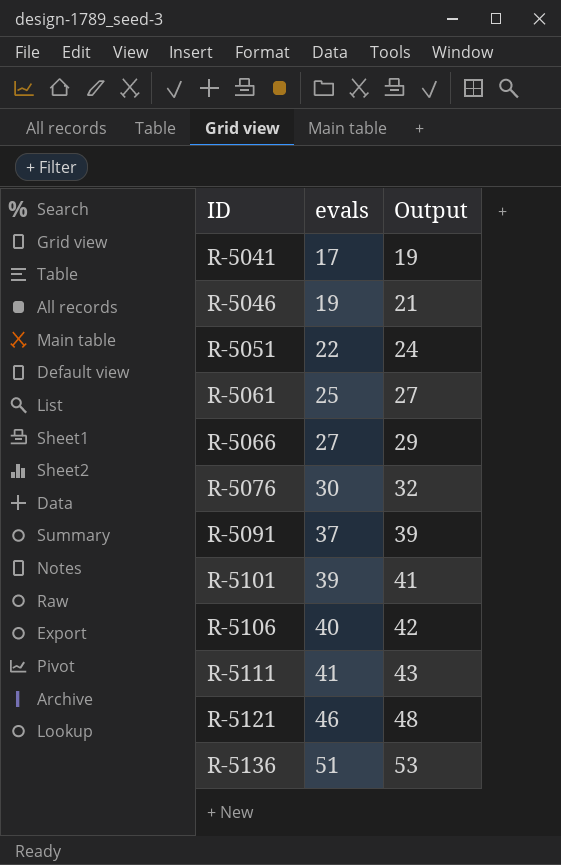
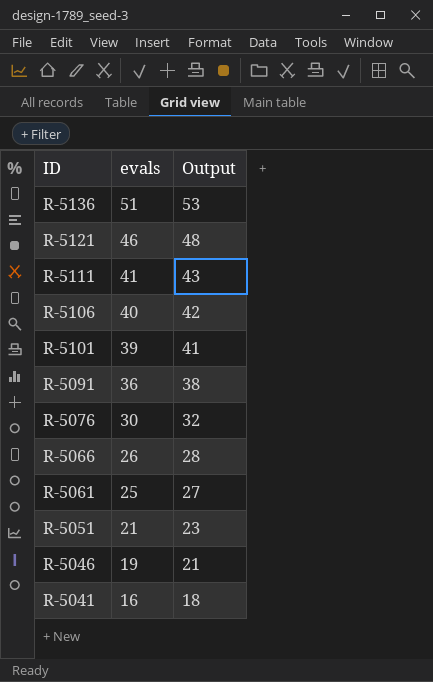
row order: ID ascending -> ID descending
R-5091 | evals: 37 -> 36
R-5091 | Output: 39 -> 38
R-5066 | evals: 27 -> 26
R-5066 | Output: 29 -> 28
R-5051 | evals: 22 -> 21
R-5051 | Output: 24 -> 23
R-5041 | evals: 17 -> 16
R-5041 | Output: 19 -> 18

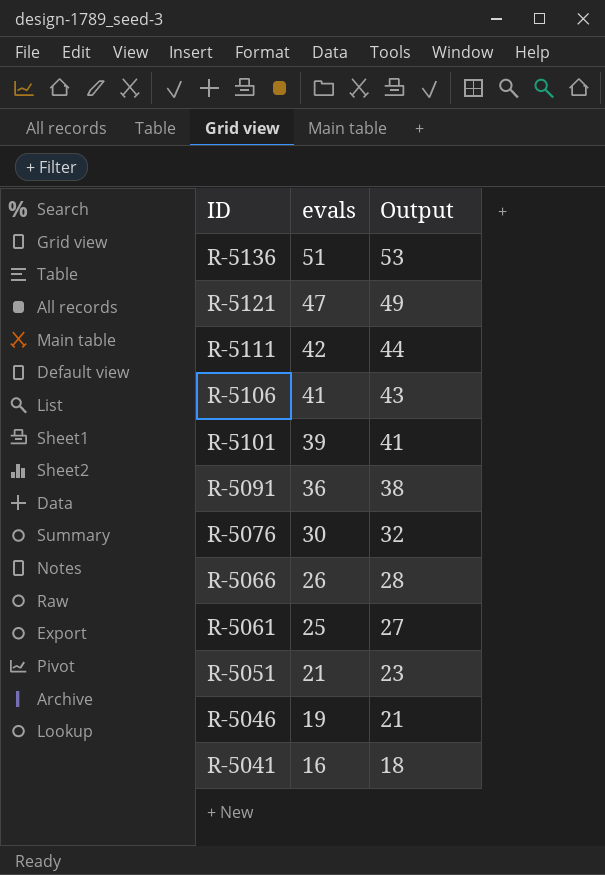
R-5121 | evals: 46 -> 47
R-5121 | Output: 48 -> 49
R-5111 | evals: 41 -> 42
R-5111 | Output: 43 -> 44
R-5106 | evals: 40 -> 41
R-5106 | Output: 42 -> 43

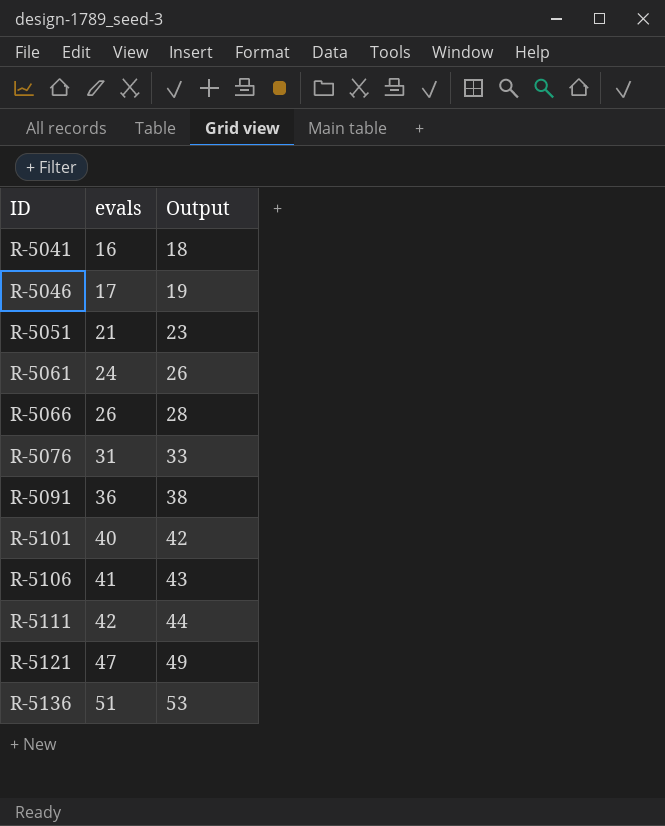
row order: ID descending -> ID ascending
R-5046 | evals: 19 -> 17
R-5046 | Output: 21 -> 19
R-5061 | evals: 25 -> 24
R-5061 | Output: 27 -> 26
R-5076 | evals: 30 -> 31
R-5076 | Output: 32 -> 33
R-5101 | evals: 39 -> 40
R-5101 | Output: 41 -> 42

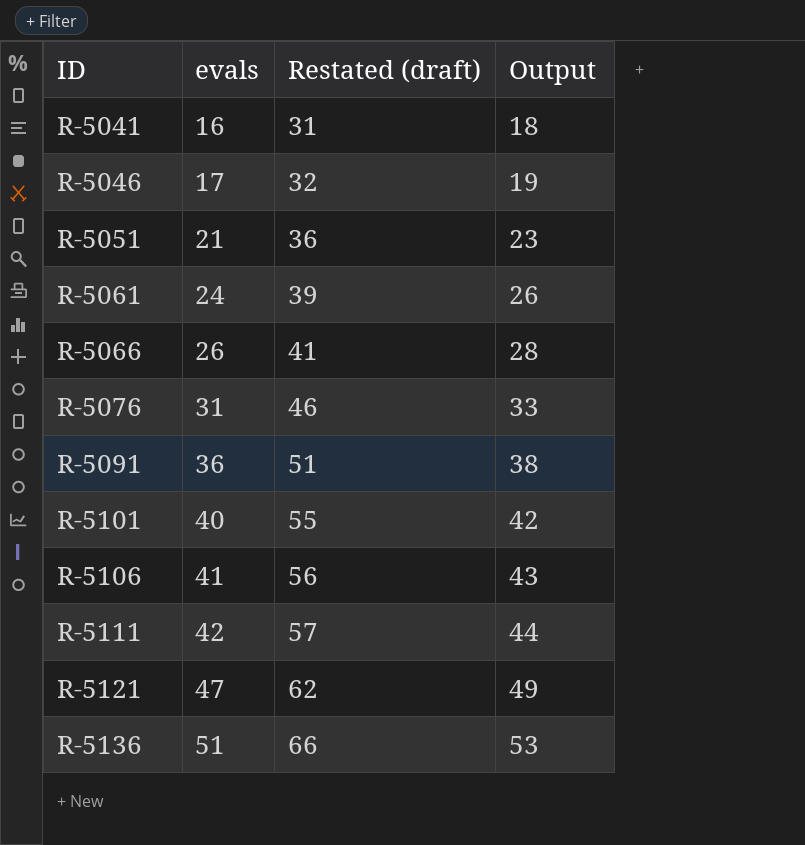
column Restated (draft) | formula: none -> [evals] + 15

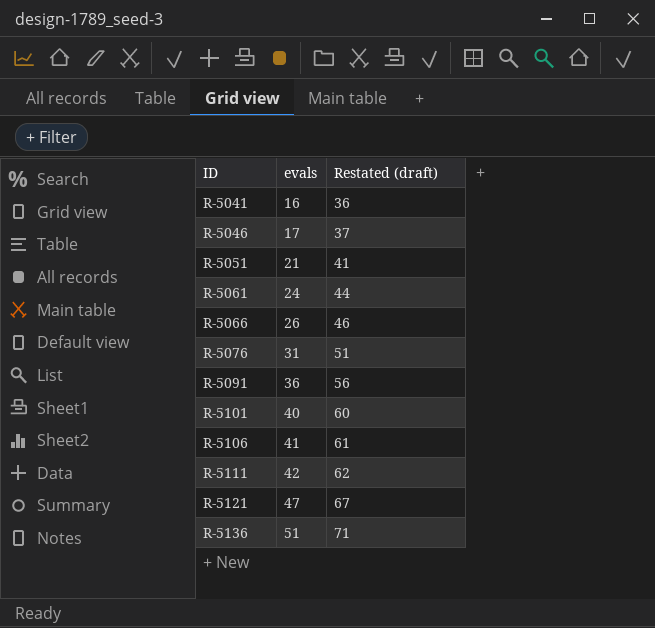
column Output | formula: [evals] + 2 -> none
column Restated (draft) | formula: [evals] + 15 -> [evals] + 20

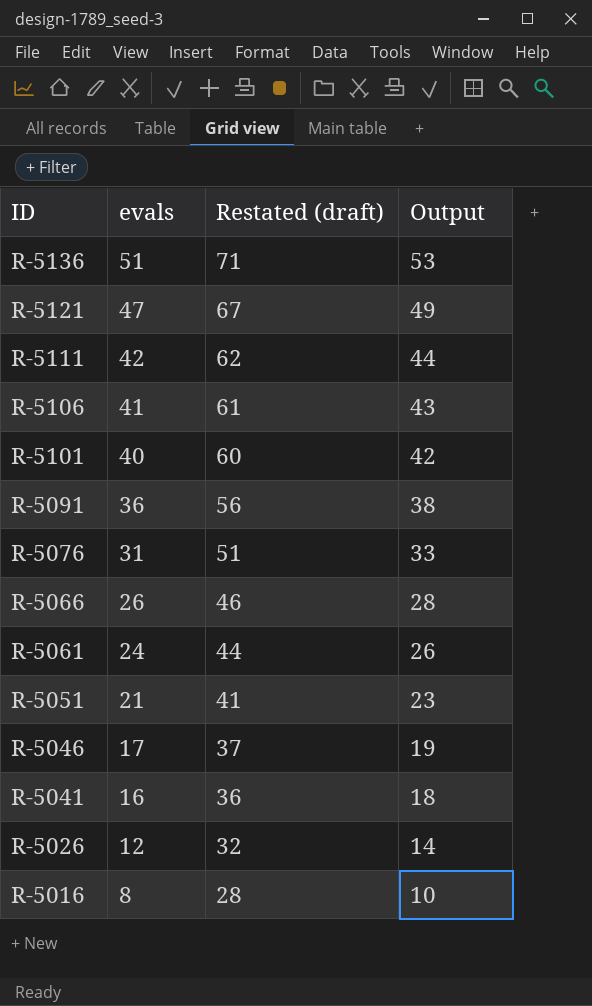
row order: ID ascending -> ID descending
column Output | formula: none -> [evals] + 2
row R-5026: none -> 12 | 32 | 14
row R-5016: none -> 8 | 28 | 10

